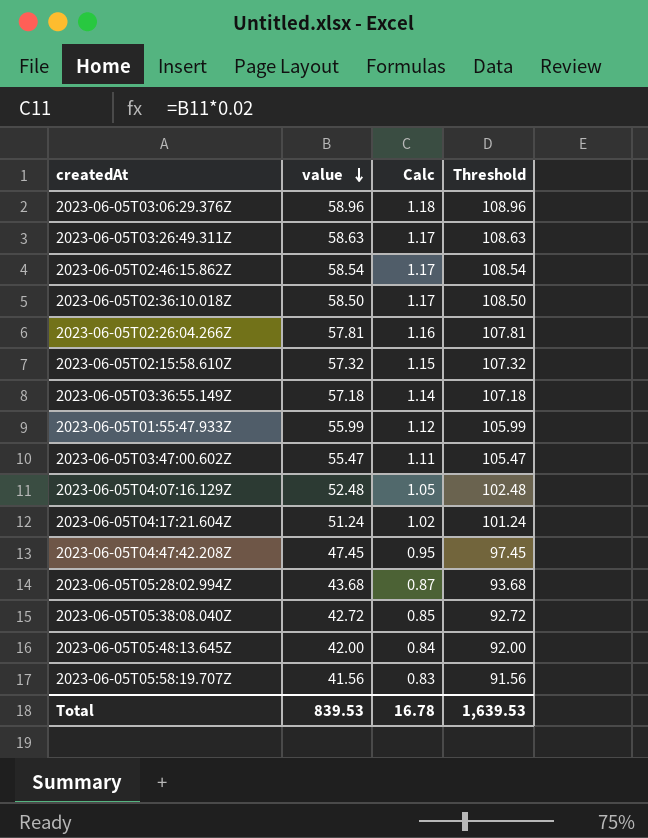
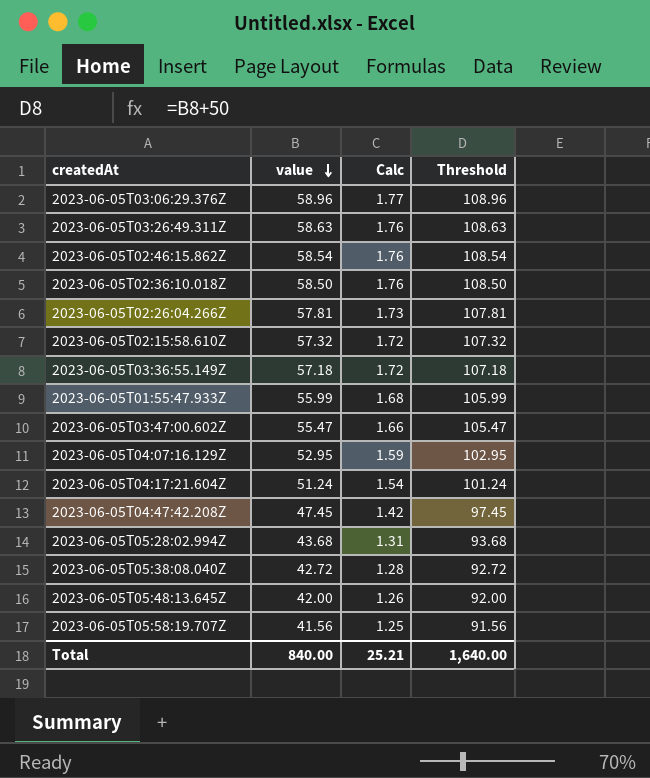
column Calc | formula: [value] * 0.02 -> [value] * 0.03
2023-06-05T04:07:16.129Z | value: 52.48 -> 52.95
2023-06-05T04:07:16.129Z | Threshold: 102.48 -> 102.95
Total | value: 839.53 -> 840.00
Total | Calc: 16.78 -> 25.21
Total | Threshold: 1,639.53 -> 1,640.00

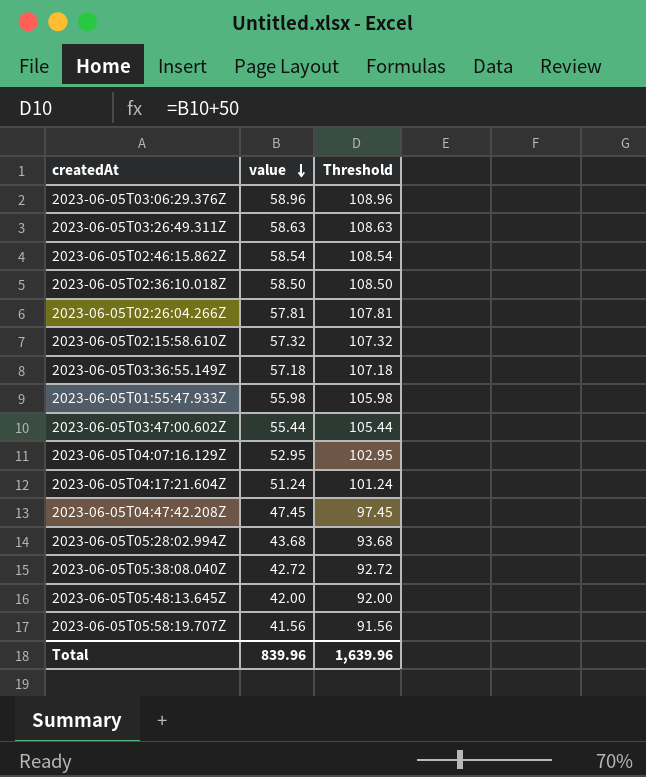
column Calc | formula: [value] * 0.03 -> none
2023-06-05T01:55:47.933Z | value: 55.99 -> 55.98
2023-06-05T01:55:47.933Z | Threshold: 105.99 -> 105.98
2023-06-05T03:47:00.602Z | value: 55.47 -> 55.44
2023-06-05T03:47:00.602Z | Threshold: 105.47 -> 105.44
Total | value: 840.00 -> 839.96
Total | Threshold: 1,640.00 -> 1,639.96

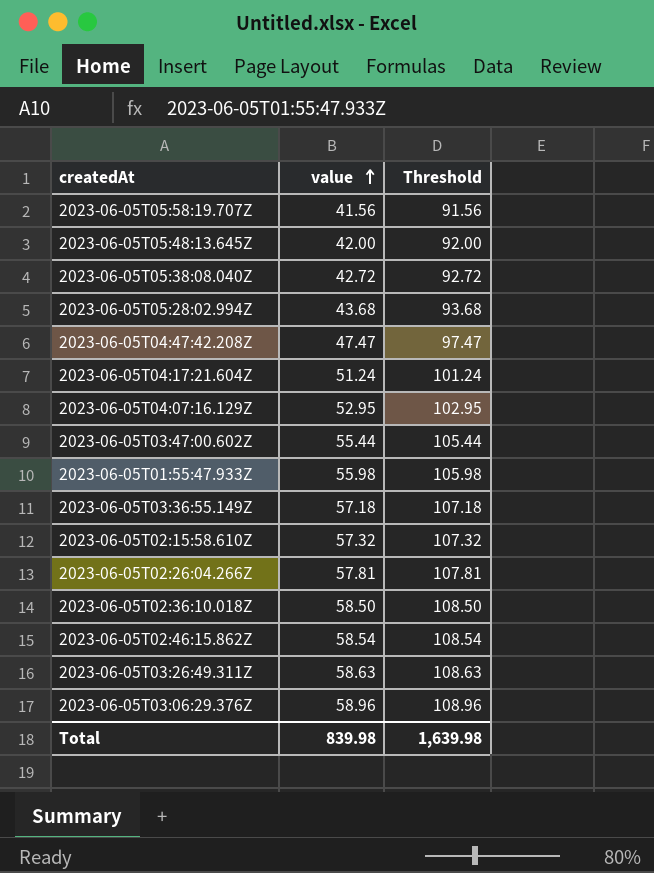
row order: value descending -> value ascending
2023-06-05T04:47:42.208Z | value: 47.45 -> 47.47
2023-06-05T04:47:42.208Z | Threshold: 97.45 -> 97.47
Total | value: 839.96 -> 839.98
Total | Threshold: 1,639.96 -> 1,639.98

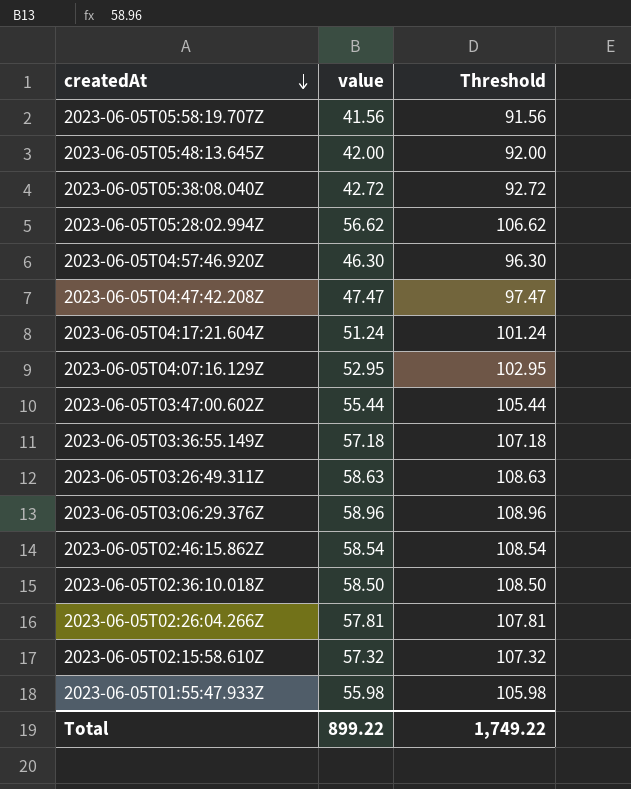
row order: value ascending -> createdAt descending
2023-06-05T05:28:02.994Z | value: 43.68 -> 56.62
2023-06-05T05:28:02.994Z | Threshold: 93.68 -> 106.62
row 2023-06-05T04:57:46.920Z: none -> 46.30 | 96.30
Total | value: 839.98 -> 899.22
Total | Threshold: 1,639.98 -> 1,749.22

